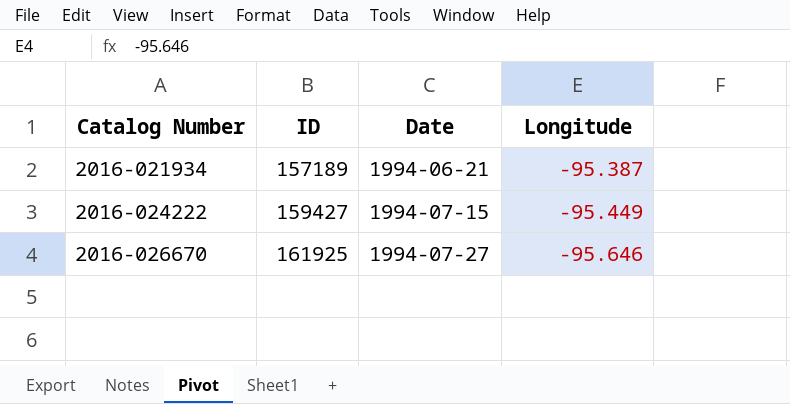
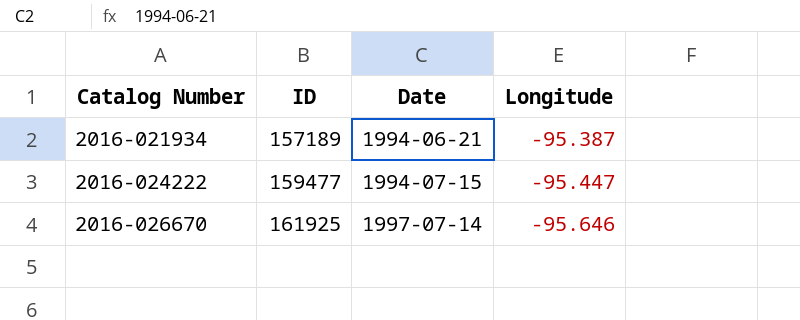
2016-024222 | ID: 159427 -> 159477
2016-024222 | Longitude: -95.449 -> -95.447
2016-026670 | Date: 1994-07-27 -> 1997-07-14

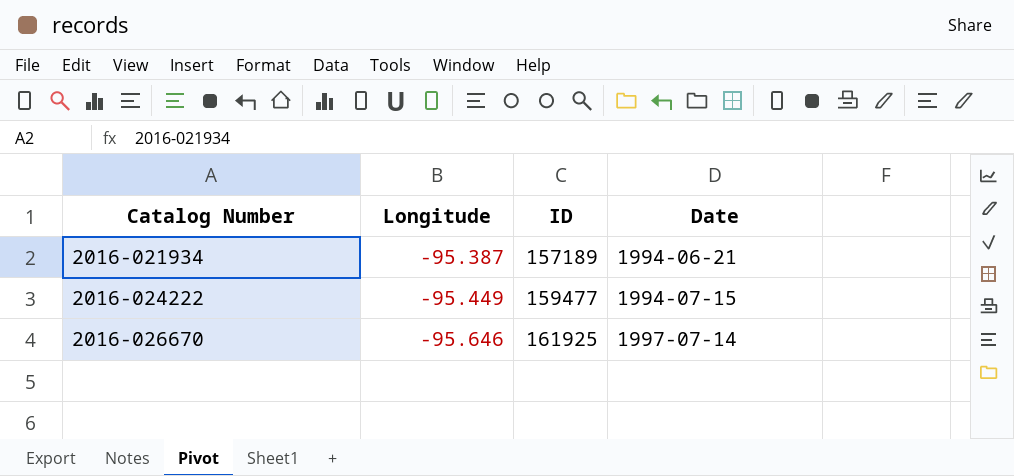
column Longitude | position: 4 -> 2
2016-024222 | Longitude: -95.447 -> -95.449

